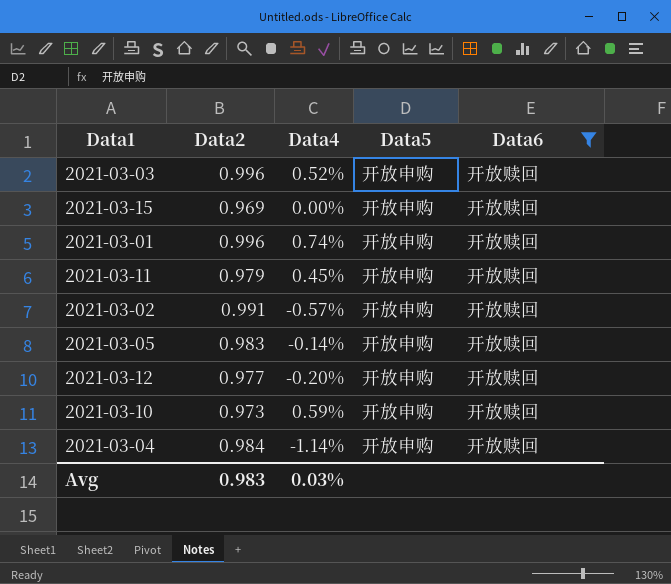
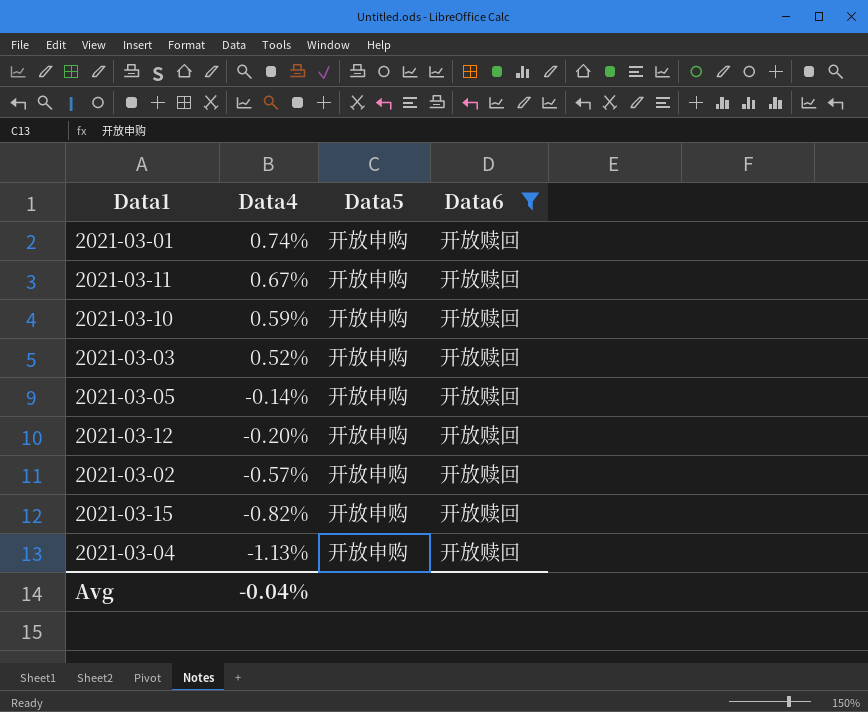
row order: none -> Data4 descending
column Data2 | position: 2 -> none
2021-03-11 | Data4: 0.45% -> 0.67%
2021-03-15 | Data4: 0.00% -> -0.82%
2021-03-04 | Data4: -1.14% -> -1.13%
Avg | Data4: 0.03% -> -0.04%

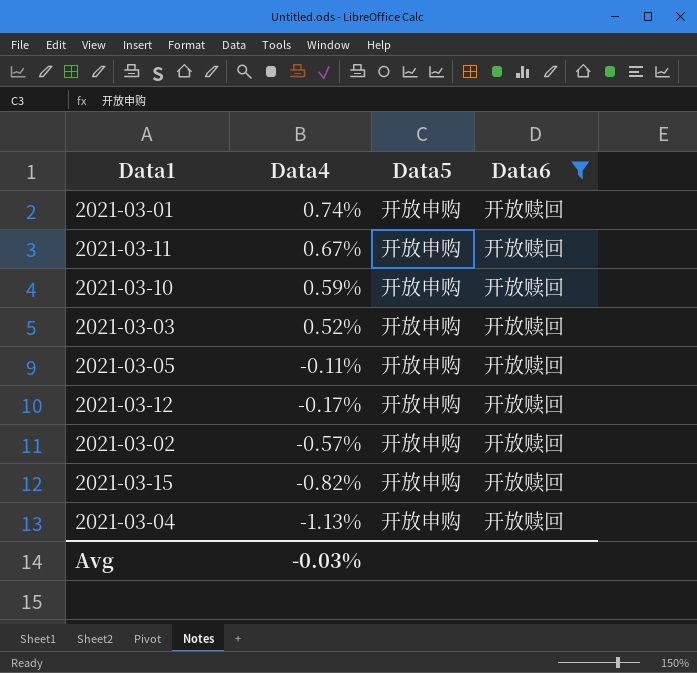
2021-03-05 | Data4: -0.14% -> -0.11%
2021-03-12 | Data4: -0.20% -> -0.17%
Avg | Data4: -0.04% -> -0.03%

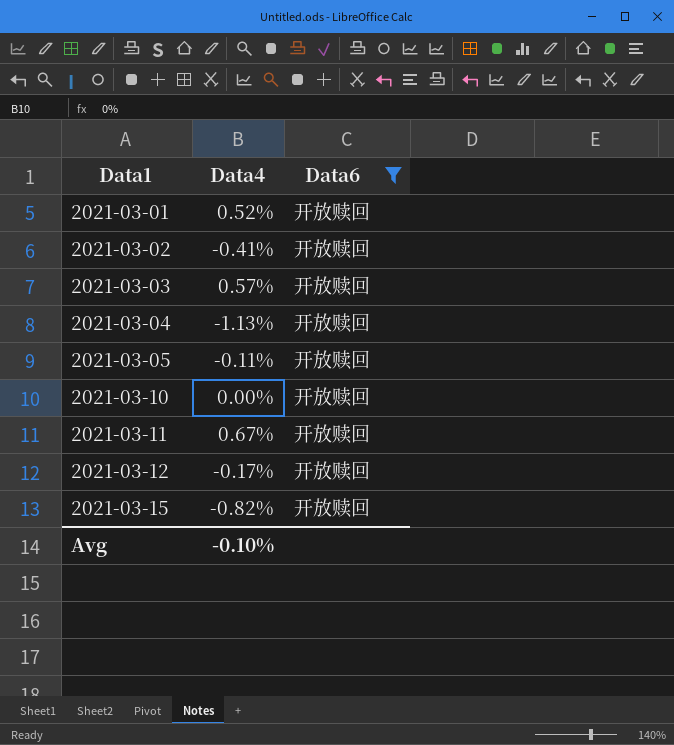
row order: Data4 descending -> Data1 ascending
column Data5 | position: 3 -> none
2021-03-01 | Data4: 0.74% -> 0.52%
2021-03-02 | Data4: -0.57% -> -0.41%
2021-03-03 | Data4: 0.52% -> 0.57%
2021-03-10 | Data4: 0.59% -> 0.00%
Avg | Data4: -0.03% -> -0.10%

